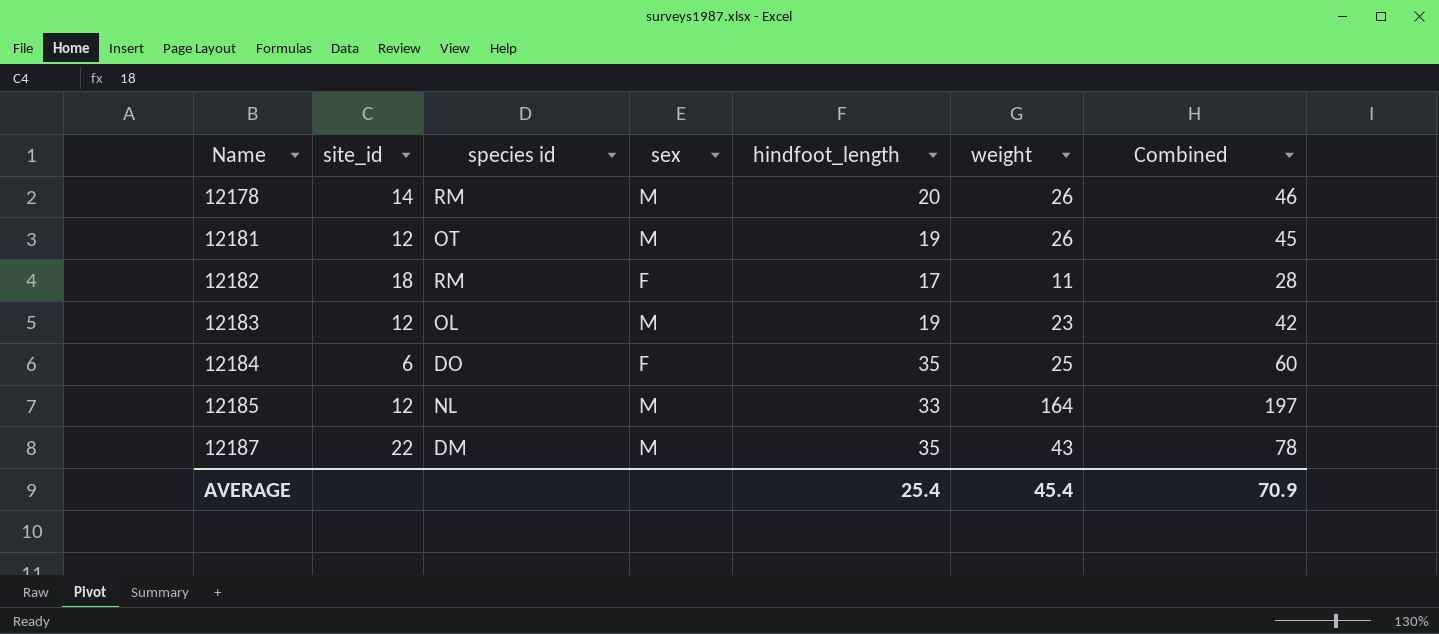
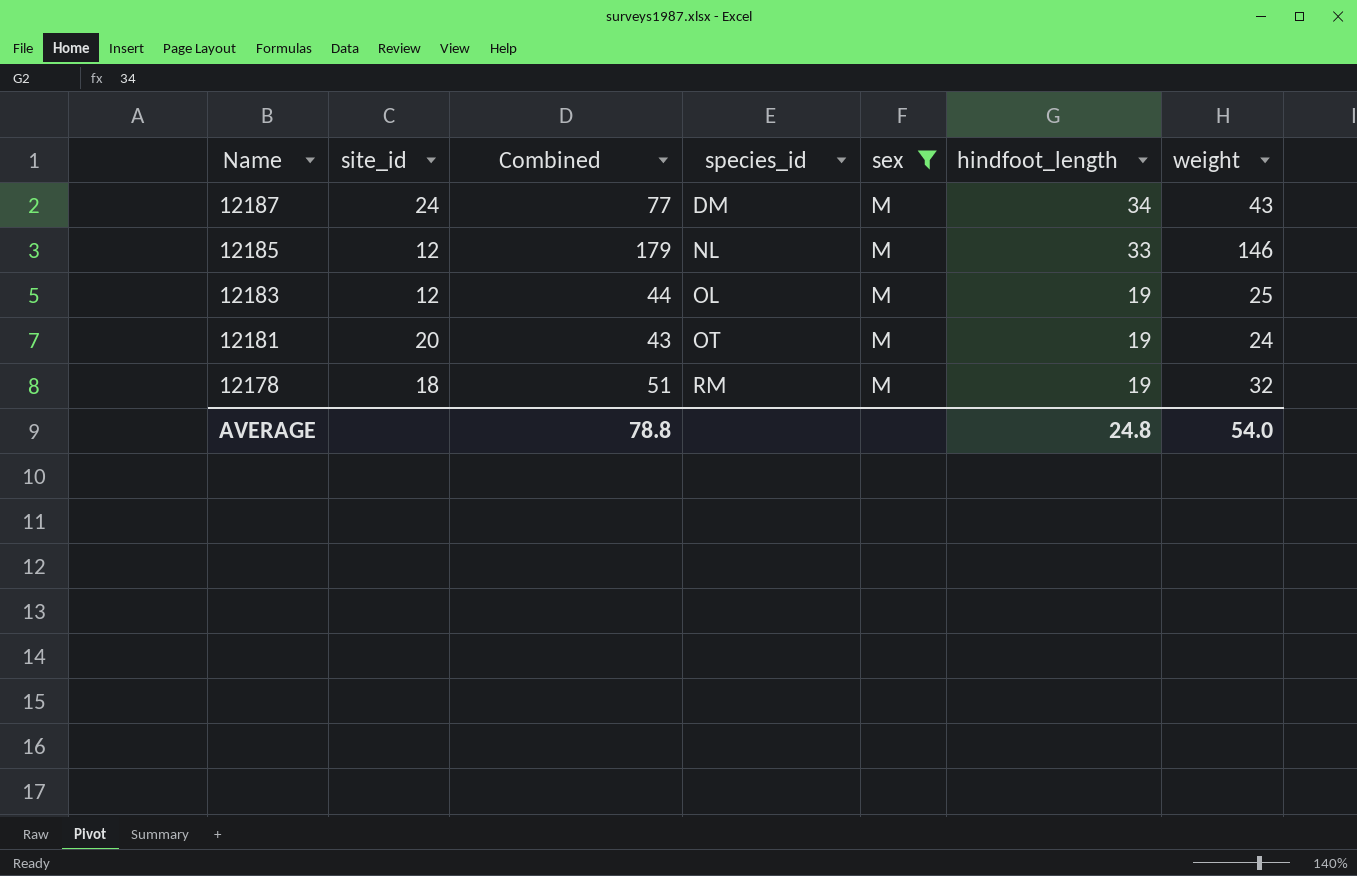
filter: none -> sex = M
row order: Name ascending -> Name descending
column Combined | position: 7 -> 3
column name: species id -> species_id
12187 | site_id: 22 -> 24
12187 | Combined: 78 -> 77
12187 | hindfoot_length: 35 -> 34
12185 | Combined: 197 -> 179
12185 | weight: 164 -> 146
12183 | Combined: 42 -> 44
12183 | weight: 23 -> 25
12181 | site_id: 12 -> 20
12181 | Combined: 45 -> 43
12181 | weight: 26 -> 24
12178 | site_id: 14 -> 18
12178 | Combined: 46 -> 51
12178 | hindfoot_length: 20 -> 19
12178 | weight: 26 -> 32
AVERAGE | Combined: 70.9 -> 78.8
AVERAGE | hindfoot_length: 25.4 -> 24.8
AVERAGE | weight: 45.4 -> 54.0

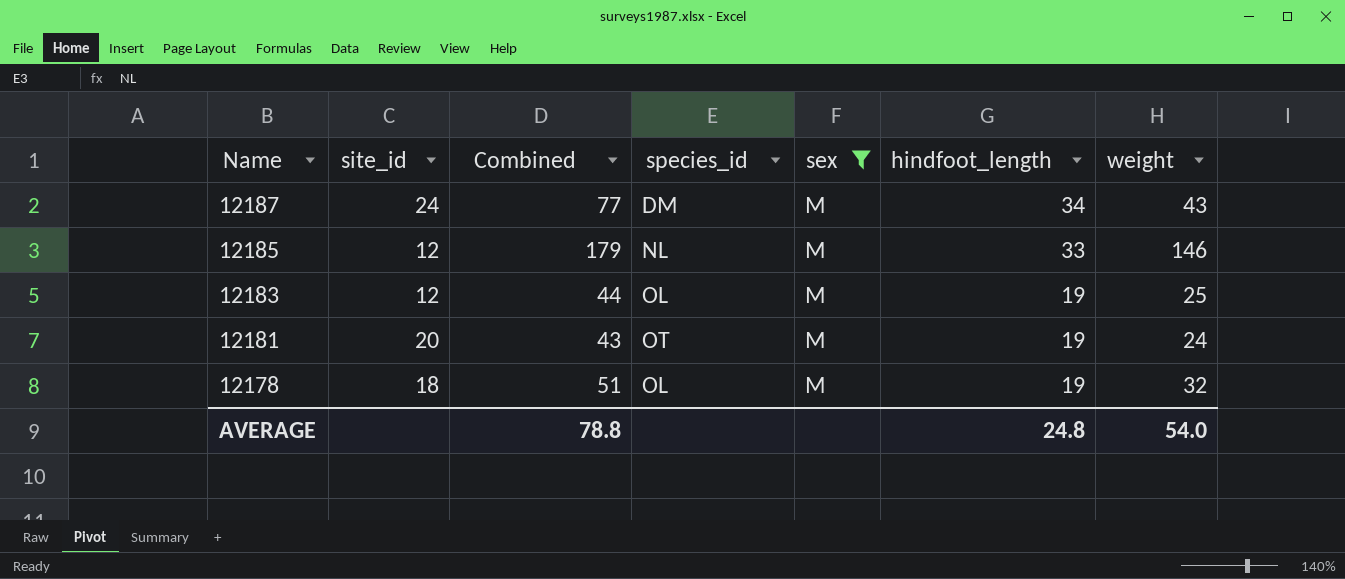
12178 | species_id: RM -> OL

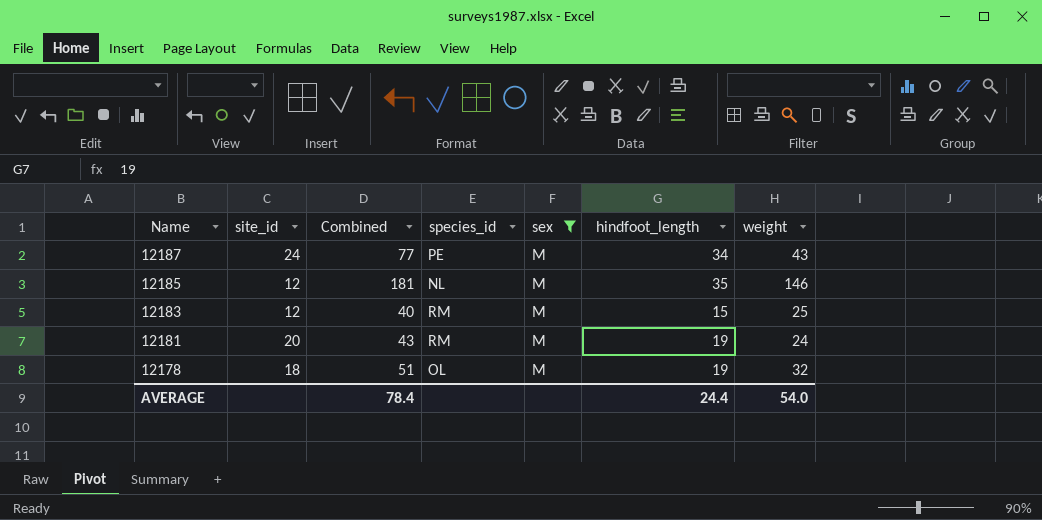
12187 | species_id: DM -> PE
12185 | Combined: 179 -> 181
12185 | hindfoot_length: 33 -> 35
12183 | Combined: 44 -> 40
12183 | species_id: OL -> RM
12183 | hindfoot_length: 19 -> 15
12181 | species_id: OT -> RM
AVERAGE | Combined: 78.8 -> 78.4
AVERAGE | hindfoot_length: 24.8 -> 24.4

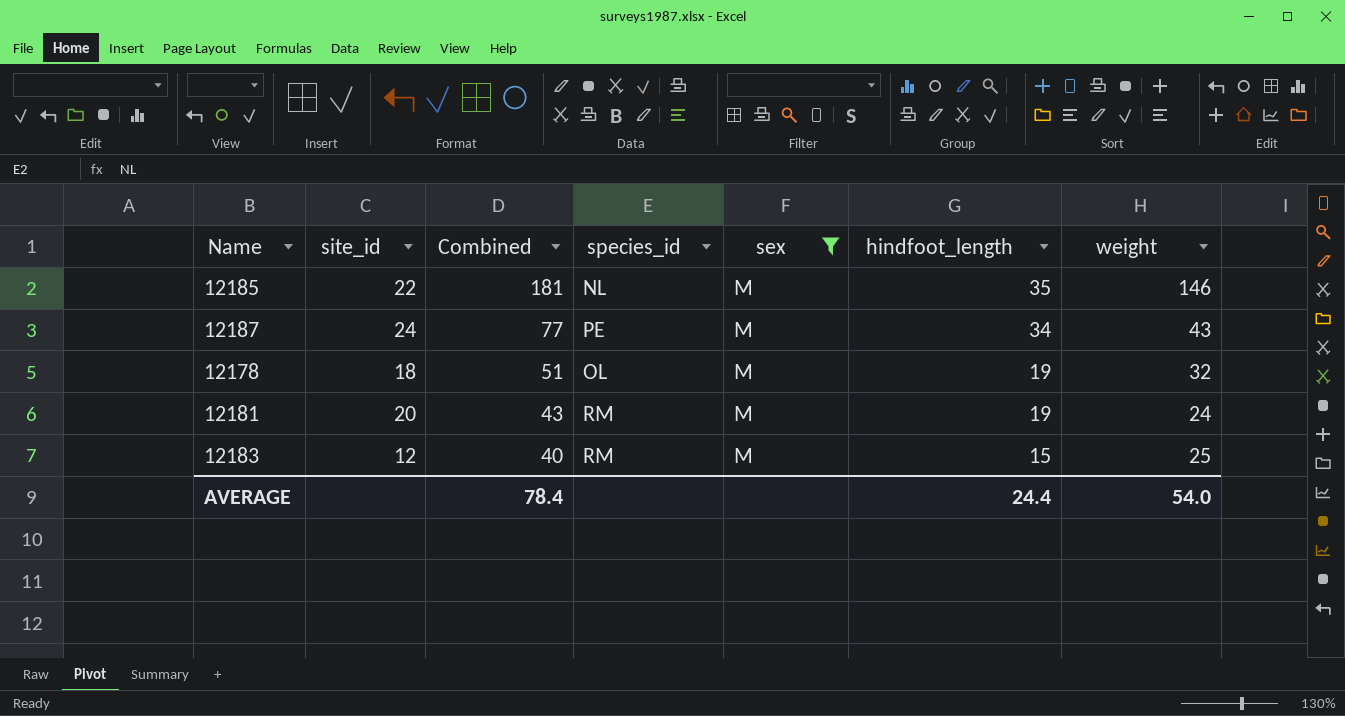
row order: Name descending -> Combined descending
12185 | site_id: 12 -> 22

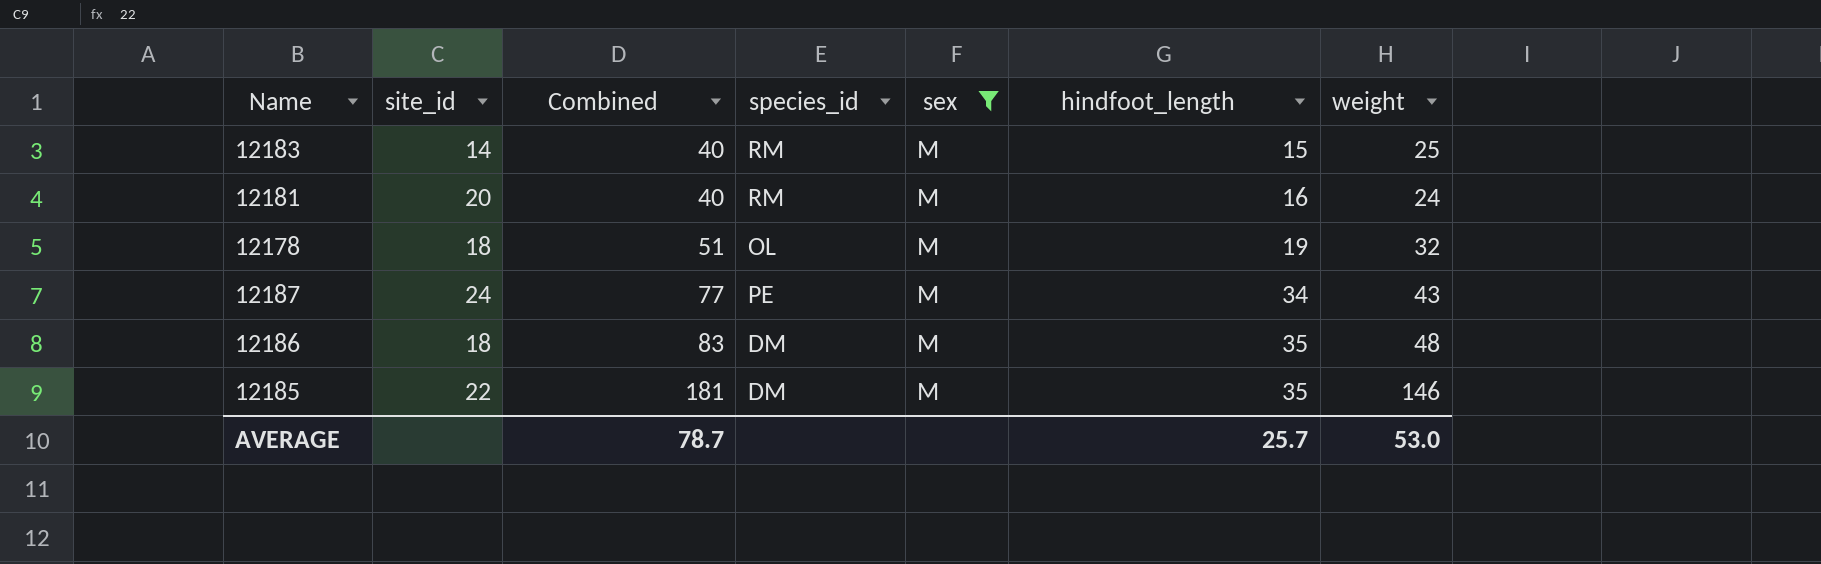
row order: Combined descending -> Combined ascending
12183 | site_id: 12 -> 14
12181 | Combined: 43 -> 40
12181 | hindfoot_length: 19 -> 16
row 12186: none -> 18 | 83 | DM | M | 35 | 48
12185 | species_id: NL -> DM
AVERAGE | Combined: 78.4 -> 78.7
AVERAGE | hindfoot_length: 24.4 -> 25.7
AVERAGE | weight: 54.0 -> 53.0

